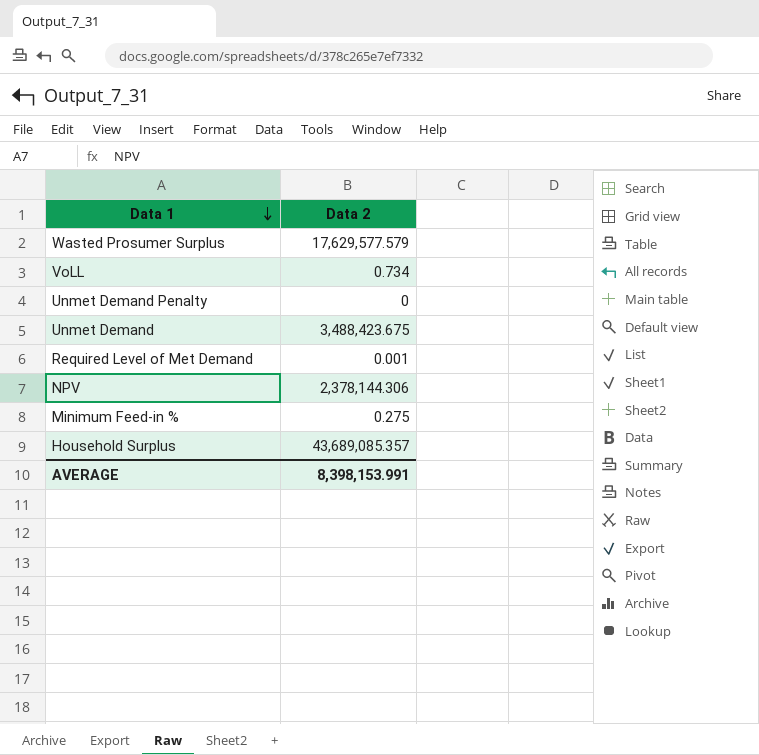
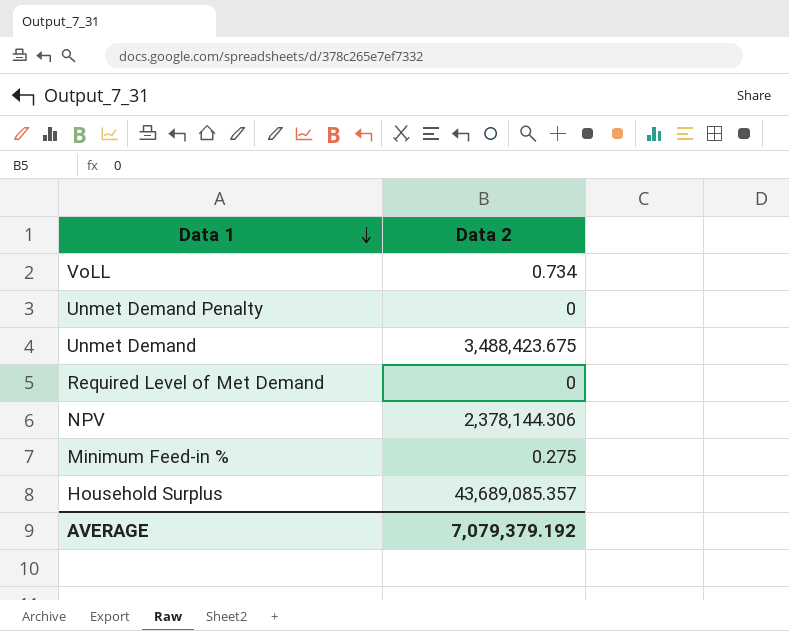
row Wasted Prosumer Surplus: 17,629,577.579 -> none
Required Level of Met Demand | Data 2: 0.001 -> 0
AVERAGE | Data 2: 8,398,153.991 -> 7,079,379.192

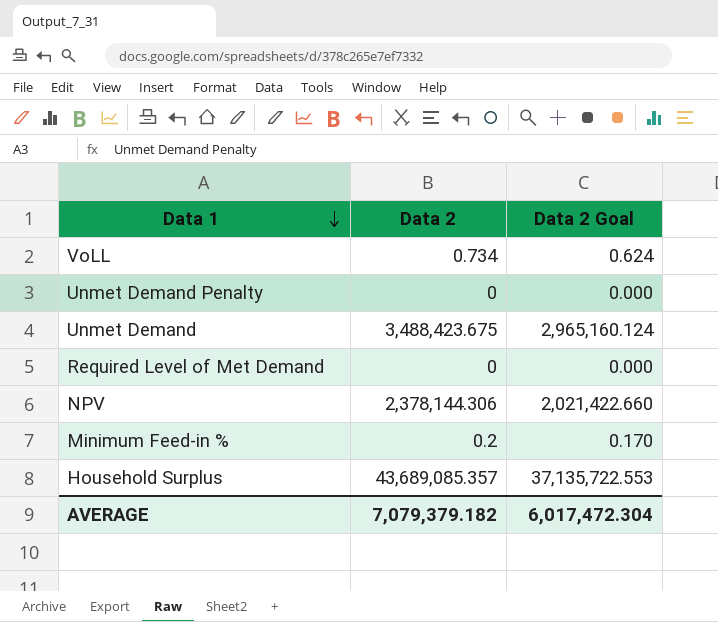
column Data 2 Goal | formula: none -> [Data 2] * 0.85
Minimum Feed-in % | Data 2: 0.275 -> 0.2
AVERAGE | Data 2: 7,079,379.192 -> 7,079,379.182

